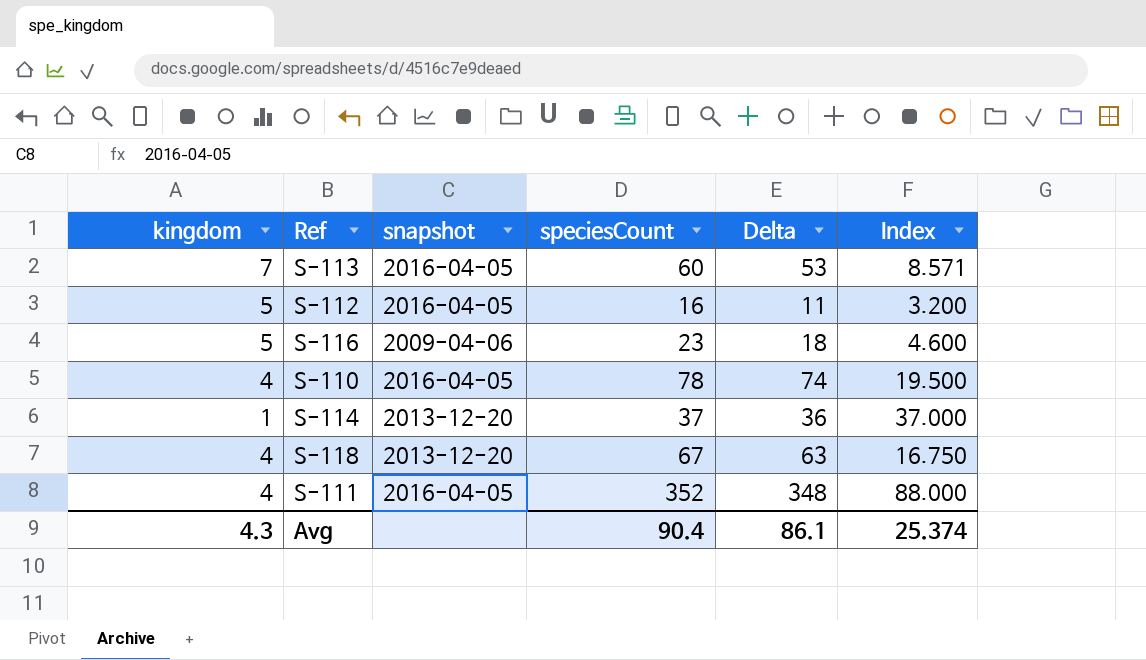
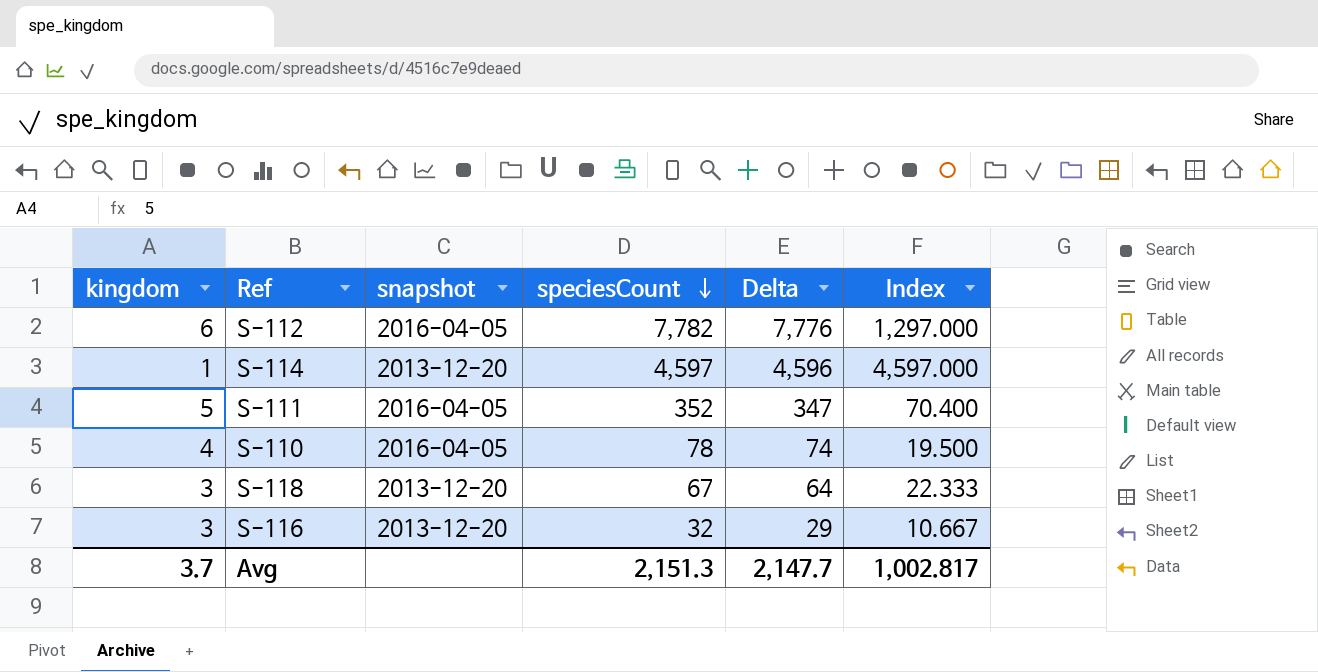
row order: none -> speciesCount descending
row S-113: 7 | 2016-04-05 | 60 | 53 | 8.571 -> none
S-112 | kingdom: 5 -> 6
S-112 | speciesCount: 16 -> 7,782
S-112 | Delta: 11 -> 7,776
S-112 | Index: 3.200 -> 1,297.000
S-114 | speciesCount: 37 -> 4,597
S-114 | Delta: 36 -> 4,596
S-114 | Index: 37.000 -> 4,597.000
S-111 | kingdom: 4 -> 5
S-111 | Delta: 348 -> 347
S-111 | Index: 88.000 -> 70.400
S-118 | kingdom: 4 -> 3
S-118 | Delta: 63 -> 64
S-118 | Index: 16.750 -> 22.333
S-116 | kingdom: 5 -> 3
S-116 | snapshot: 2009-04-06 -> 2013-12-20
S-116 | speciesCount: 23 -> 32
S-116 | Delta: 18 -> 29
S-116 | Index: 4.600 -> 10.667
Avg | kingdom: 4.3 -> 3.7
Avg | speciesCount: 90.4 -> 2,151.3
Avg | Delta: 86.1 -> 2,147.7
Avg | Index: 25.374 -> 1,002.817

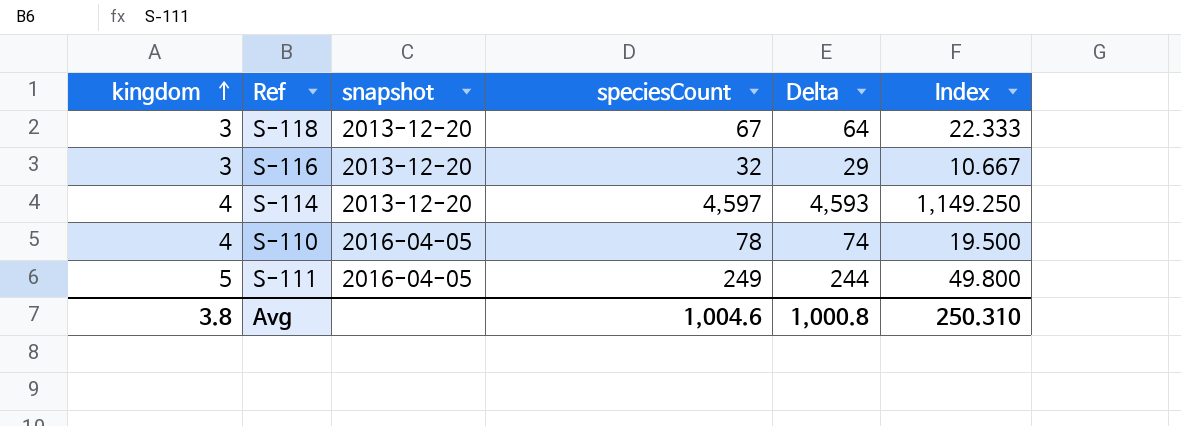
row order: speciesCount descending -> kingdom ascending
row S-112: 6 | 2016-04-05 | 7,782 | 7,776 | 1,297.000 -> none
S-114 | kingdom: 1 -> 4
S-114 | Delta: 4,596 -> 4,593
S-114 | Index: 4,597.000 -> 1,149.250
S-111 | speciesCount: 352 -> 249
S-111 | Delta: 347 -> 244
S-111 | Index: 70.400 -> 49.800
Avg | kingdom: 3.7 -> 3.8
Avg | speciesCount: 2,151.3 -> 1,004.6
Avg | Delta: 2,147.7 -> 1,000.8
Avg | Index: 1,002.817 -> 250.310

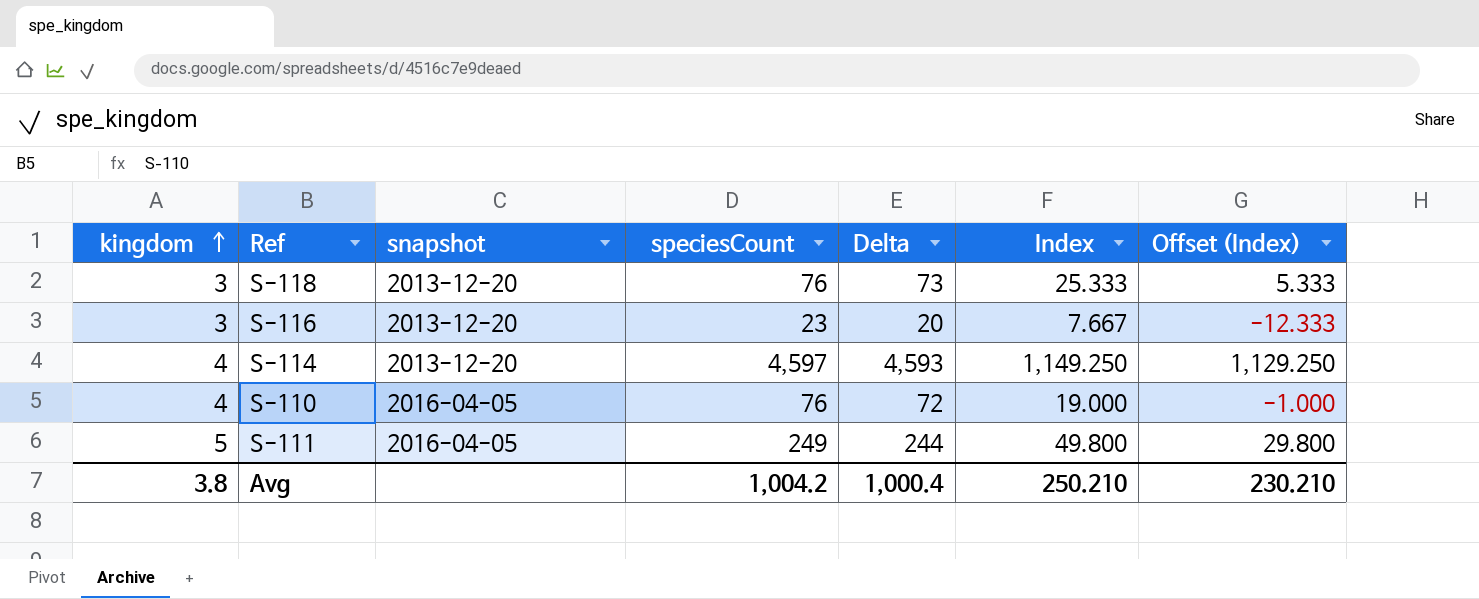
column Offset (Index) | formula: none -> [Index] - 20
S-118 | speciesCount: 67 -> 76
S-118 | Delta: 64 -> 73
S-118 | Index: 22.333 -> 25.333
S-116 | speciesCount: 32 -> 23
S-116 | Delta: 29 -> 20
S-116 | Index: 10.667 -> 7.667
S-110 | speciesCount: 78 -> 76
S-110 | Delta: 74 -> 72
S-110 | Index: 19.500 -> 19.000
Avg | speciesCount: 1,004.6 -> 1,004.2
Avg | Delta: 1,000.8 -> 1,000.4
Avg | Index: 250.310 -> 250.210

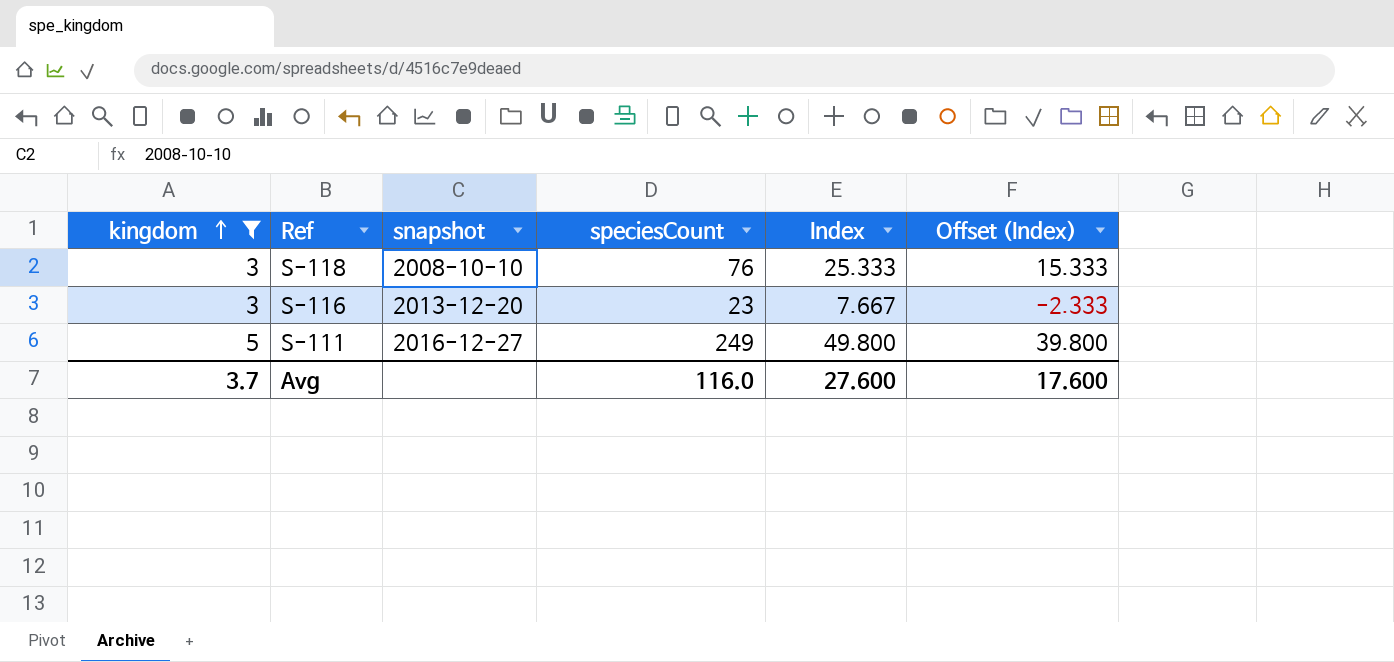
filter: none -> kingdom != 4
column Delta | formula: [speciesCount] - [kingdom] -> none
column Offset (Index) | formula: [Index] - 20 -> [Index] - 10
S-118 | snapshot: 2013-12-20 -> 2008-10-10
S-111 | snapshot: 2016-04-05 -> 2016-12-27
Avg | kingdom: 3.8 -> 3.7
Avg | speciesCount: 1,004.2 -> 116.0
Avg | Index: 250.210 -> 27.600
Avg | Offset (Index): 230.210 -> 17.600

